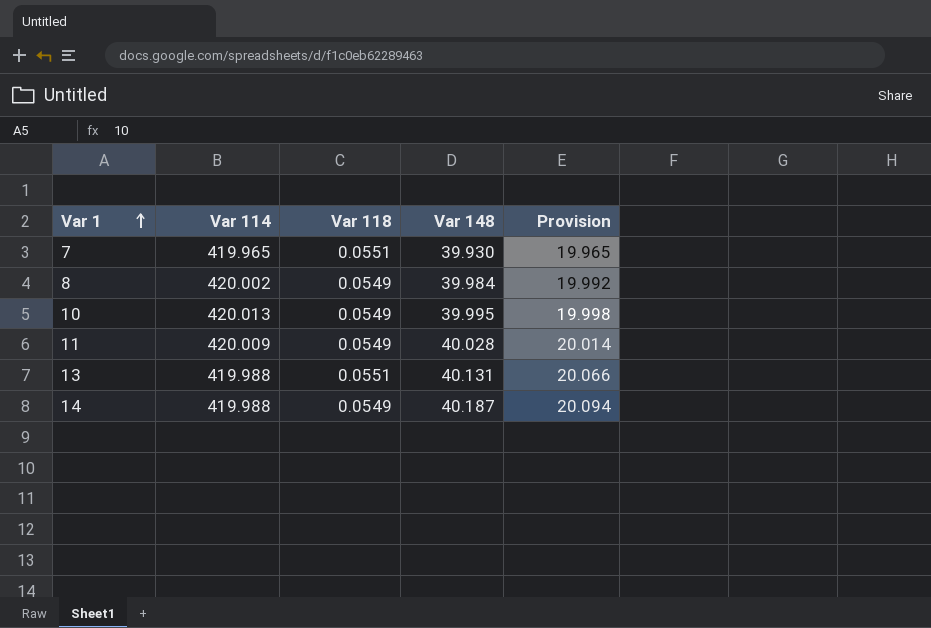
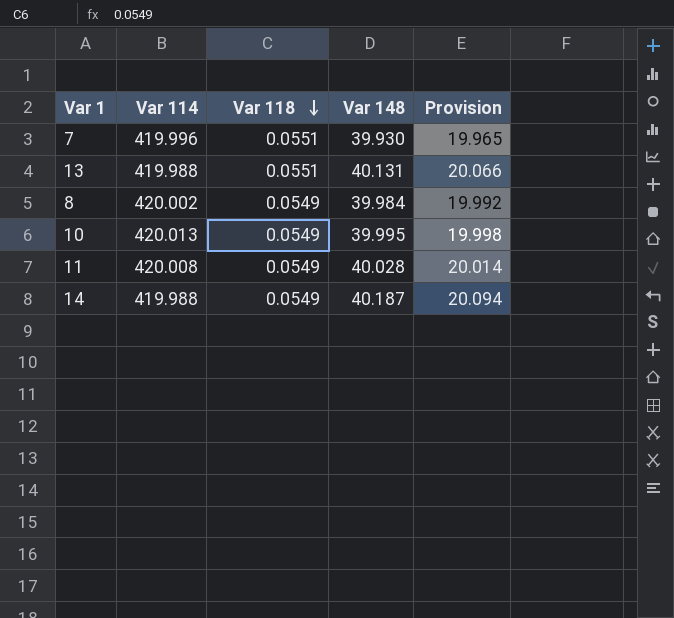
row order: Var 1 ascending -> Var 118 descending
7 | Var 114: 419.965 -> 419.996
11 | Var 114: 420.009 -> 420.008

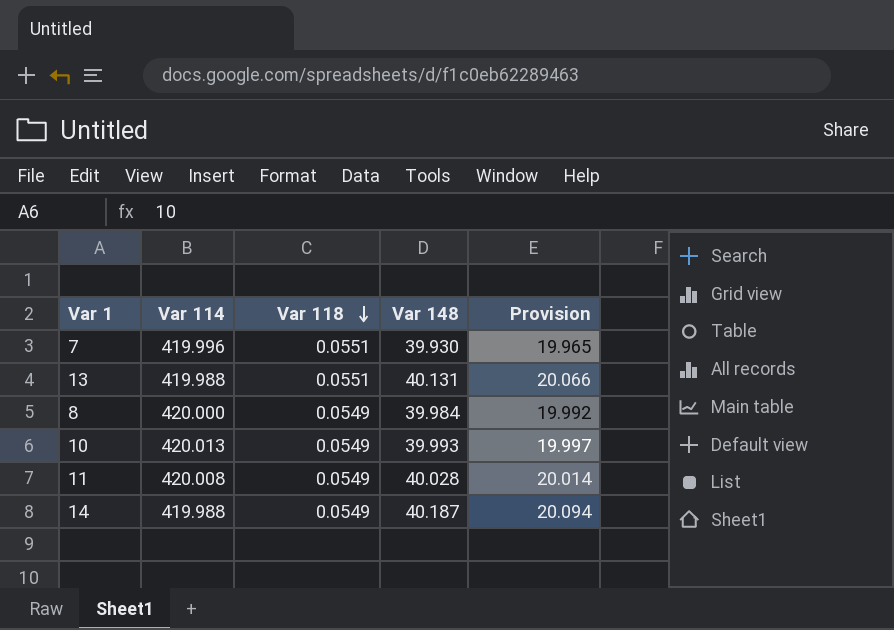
8 | Var 114: 420.002 -> 420.000
10 | Var 148: 39.995 -> 39.993
10 | Provision: 19.998 -> 19.997

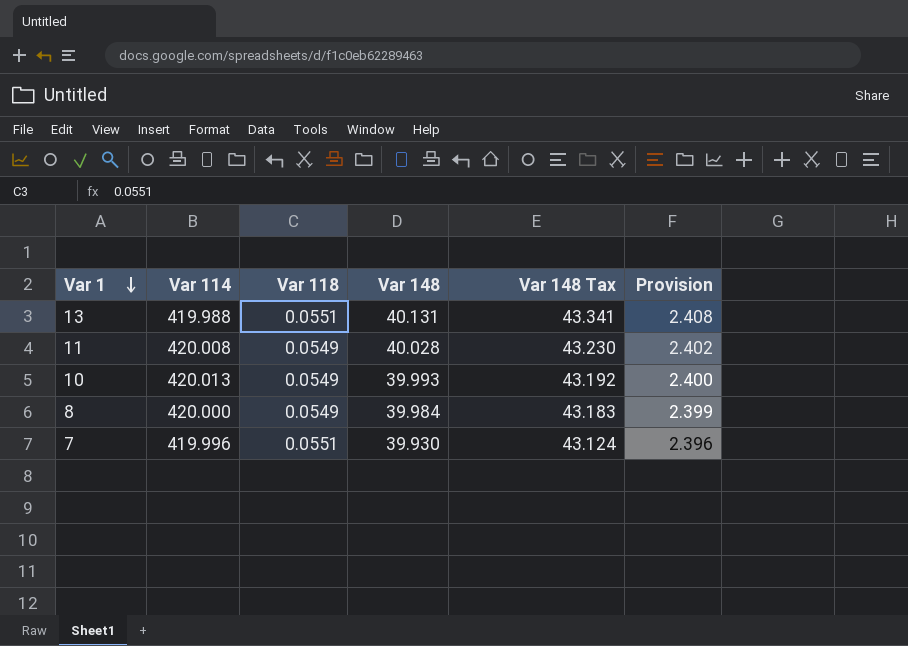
row order: Var 118 descending -> Var 1 descending
column Var 148 Tax | formula: none -> [Var 148] * 1.08
column Provision | formula: [Var 148] * 0.5 -> [Var 148] * 0.06
row 14: 419.988 | 0.0549 | 40.187 | 20.094 -> none

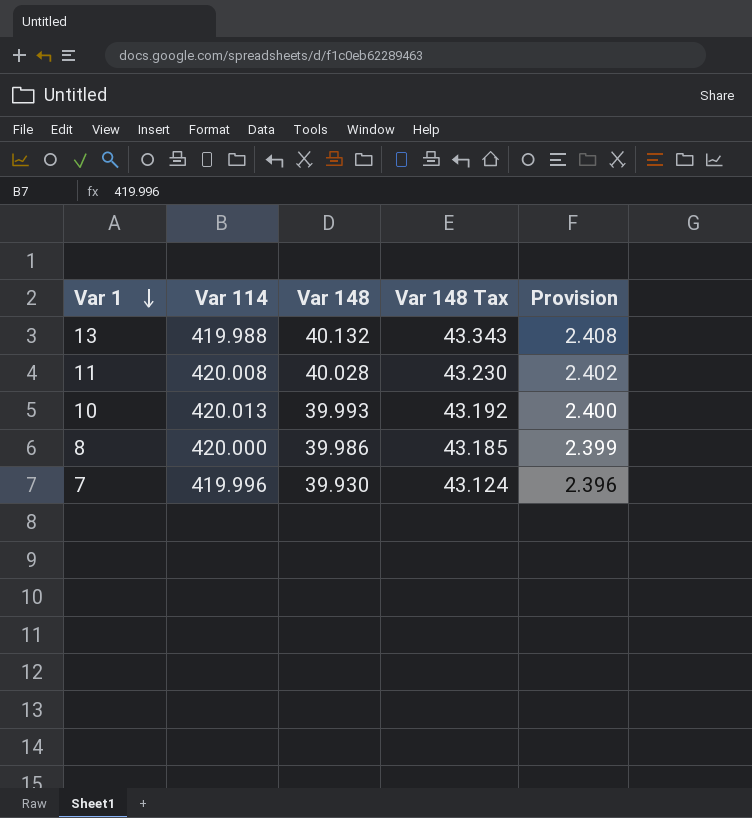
column Var 118 | position: 3 -> none
13 | Var 148: 40.131 -> 40.132
13 | Var 148 Tax: 43.341 -> 43.343
8 | Var 148: 39.984 -> 39.986
8 | Var 148 Tax: 43.183 -> 43.185

